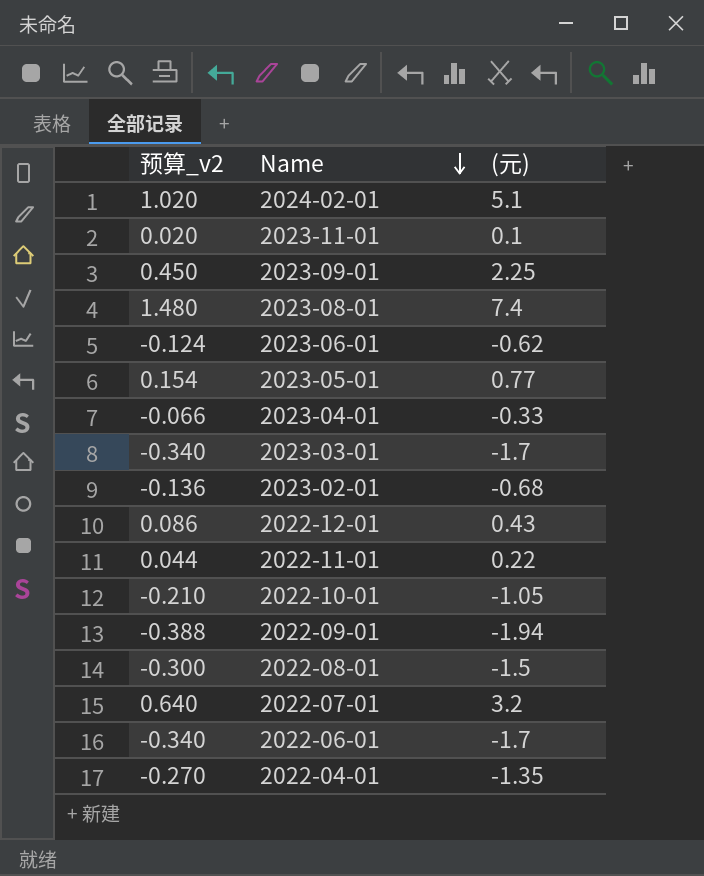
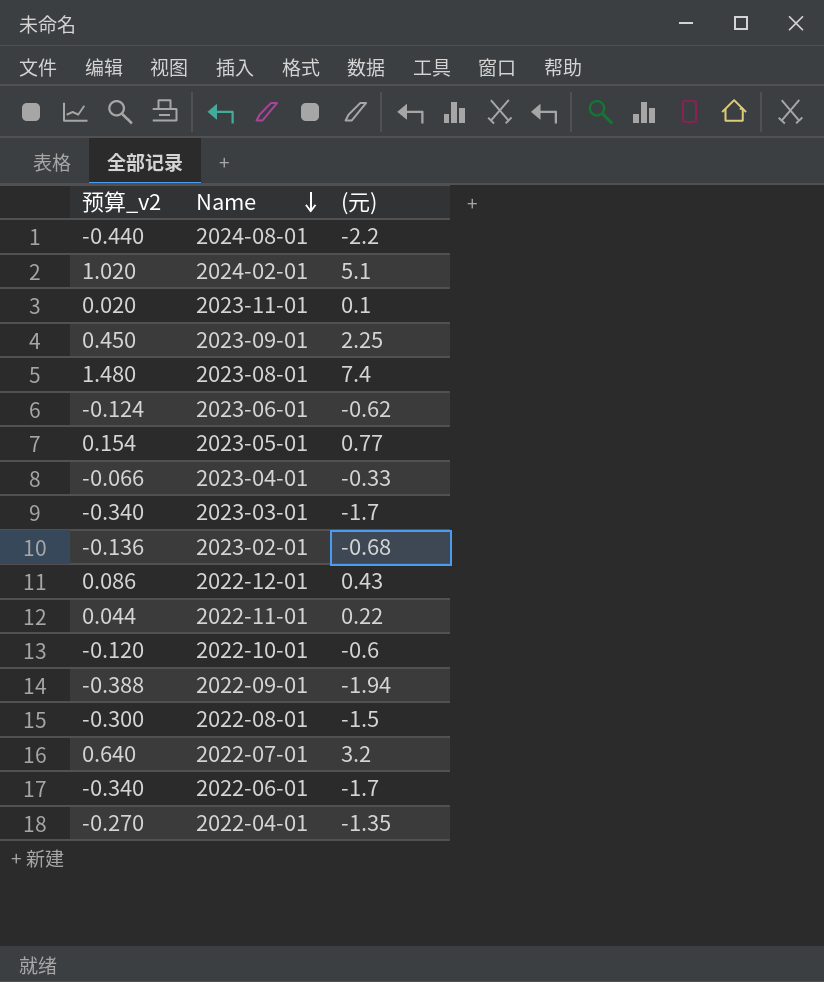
row 2024-08-01: none -> -0.440 | -2.2
2022-10-01 | 预算_v2: -0.210 -> -0.120
2022-10-01 | (元): -1.05 -> -0.6

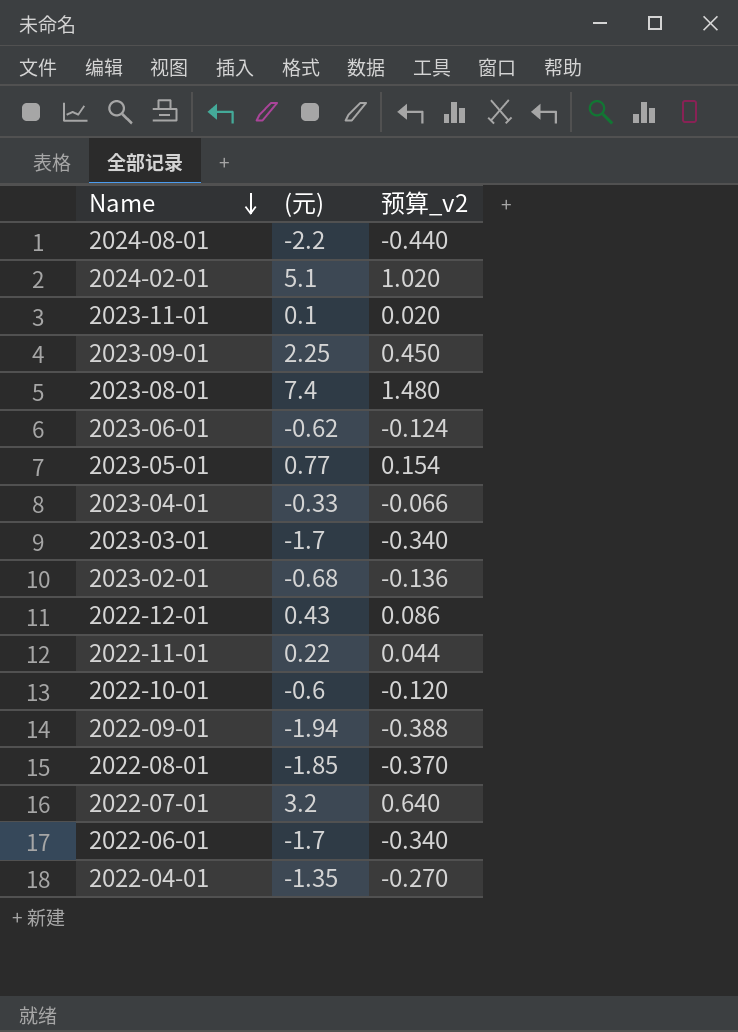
column 预算_v2 | position: 1 -> 3
2022-08-01 | (元): -1.5 -> -1.85
2022-08-01 | 预算_v2: -0.300 -> -0.370

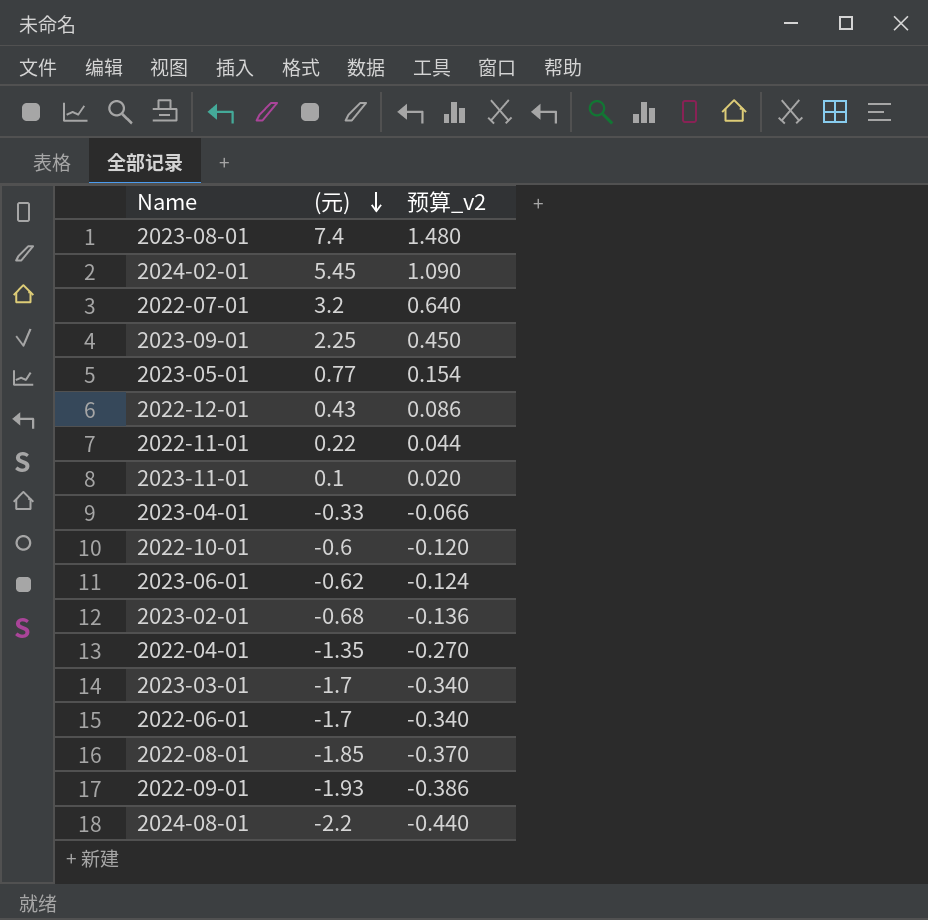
row order: Name descending -> (元) descending
2024-02-01 | (元): 5.1 -> 5.45
2024-02-01 | 预算_v2: 1.020 -> 1.090
2022-09-01 | (元): -1.94 -> -1.93
2022-09-01 | 预算_v2: -0.388 -> -0.386

